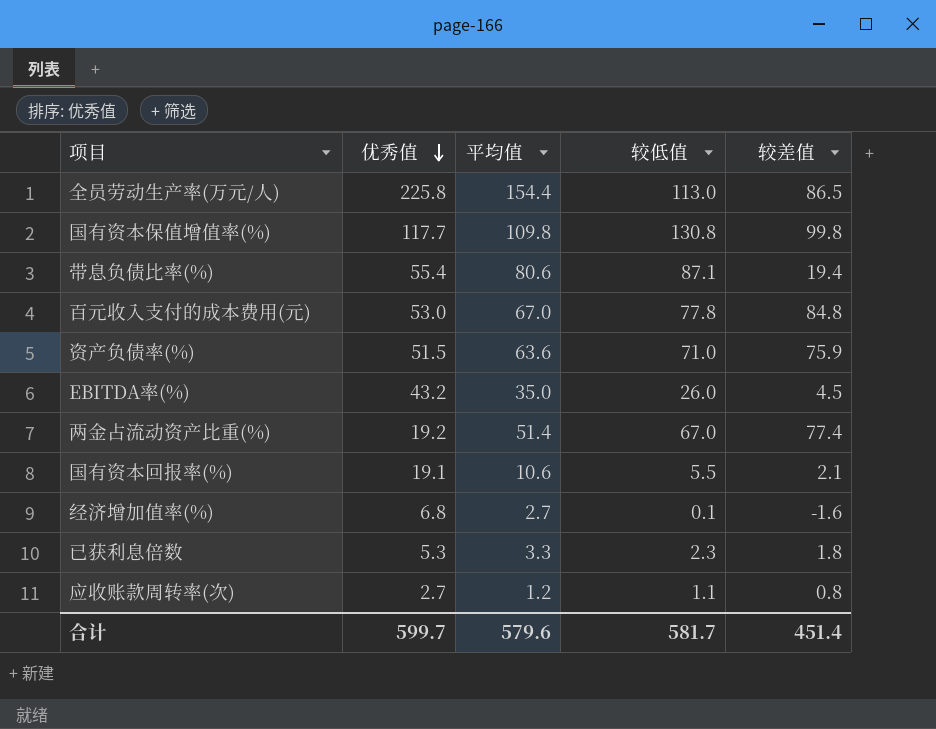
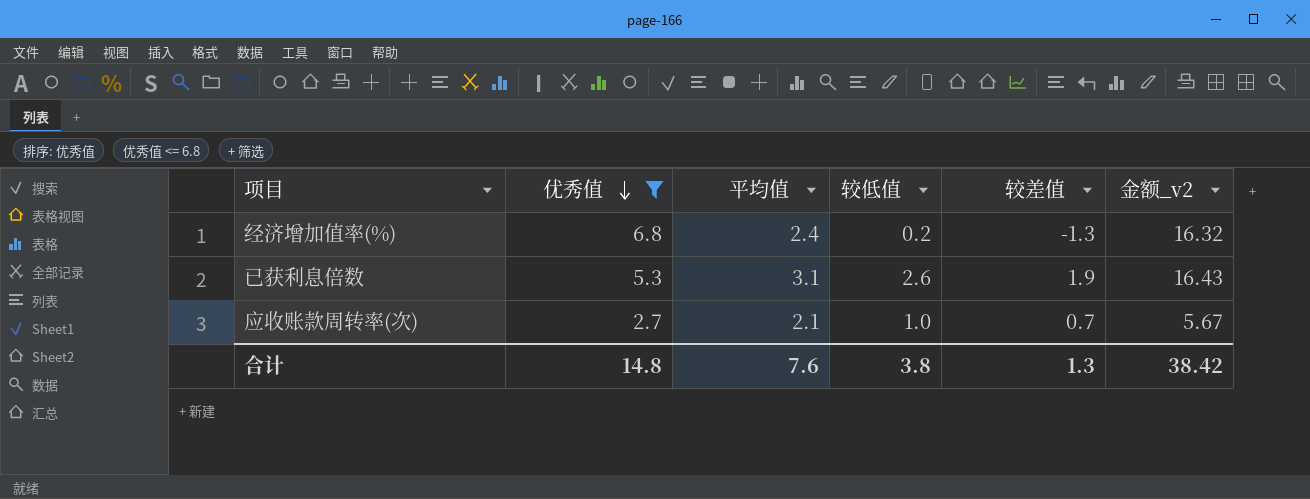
filter: none -> 优秀值 <= 6.8
column 金额_v2 | formula: none -> [优秀值] * [平均值]
经济增加值率(%) | 平均值: 2.7 -> 2.4
经济增加值率(%) | 较低值: 0.1 -> 0.2
经济增加值率(%) | 较差值: -1.6 -> -1.3
已获利息倍数 | 平均值: 3.3 -> 3.1
已获利息倍数 | 较低值: 2.3 -> 2.6
已获利息倍数 | 较差值: 1.8 -> 1.9
应收账款周转率(次) | 平均值: 1.2 -> 2.1
应收账款周转率(次) | 较低值: 1.1 -> 1.0
应收账款周转率(次) | 较差值: 0.8 -> 0.7
合计 | 优秀值: 599.7 -> 14.8
合计 | 平均值: 579.6 -> 7.6
合计 | 较低值: 581.7 -> 3.8
合计 | 较差值: 451.4 -> 1.3

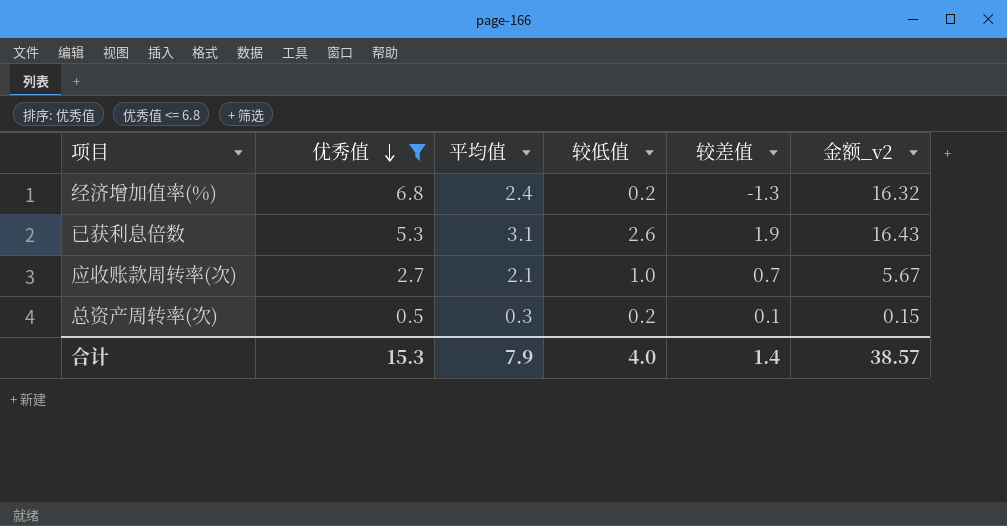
row 总资产周转率(次): none -> 0.5 | 0.3 | 0.2 | 0.1 | 0.15
合计 | 优秀值: 14.8 -> 15.3
合计 | 平均值: 7.6 -> 7.9
合计 | 较低值: 3.8 -> 4.0
合计 | 较差值: 1.3 -> 1.4
合计 | 金额_v2: 38.42 -> 38.57

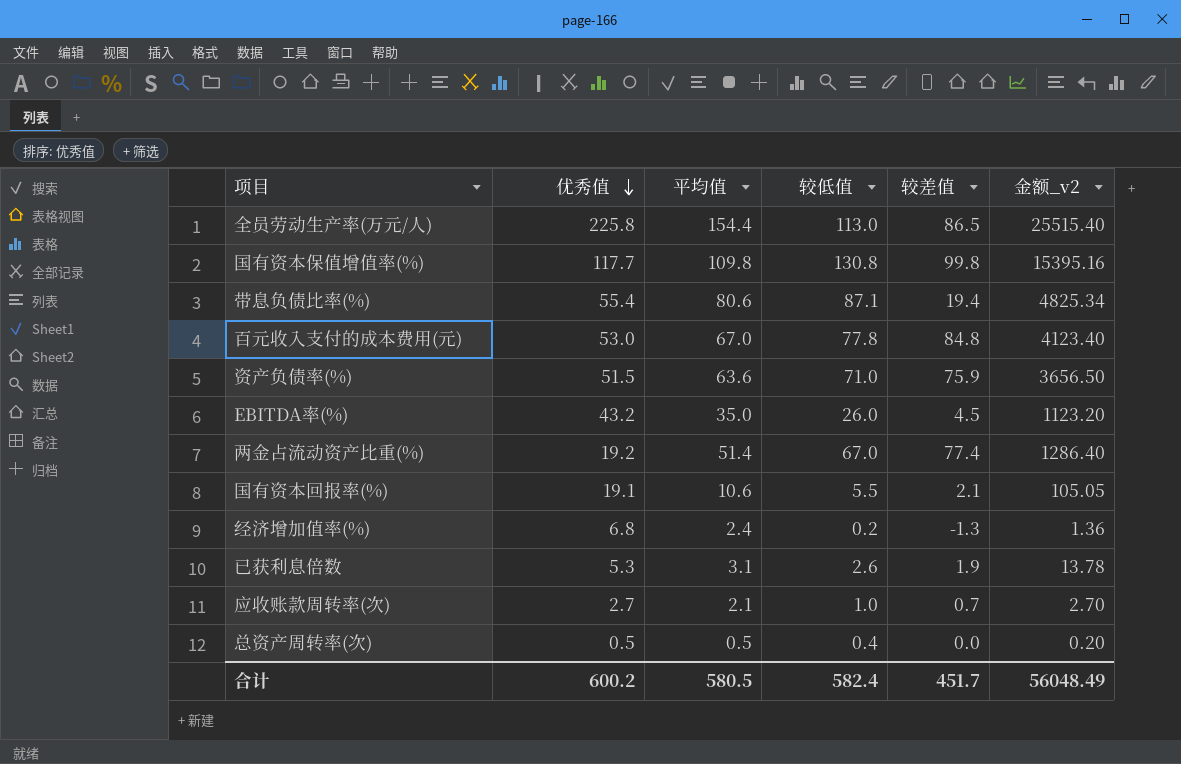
filter: 优秀值 <= 6.8 -> none
column 金额_v2 | formula: [优秀值] * [平均值] -> [优秀值] * [较低值]
总资产周转率(次) | 平均值: 0.3 -> 0.5
总资产周转率(次) | 较低值: 0.2 -> 0.4
总资产周转率(次) | 较差值: 0.1 -> 0.0
合计 | 优秀值: 15.3 -> 600.2
合计 | 平均值: 7.9 -> 580.5
合计 | 较低值: 4.0 -> 582.4
合计 | 较差值: 1.4 -> 451.7
合计 | 金额_v2: 38.57 -> 56048.49

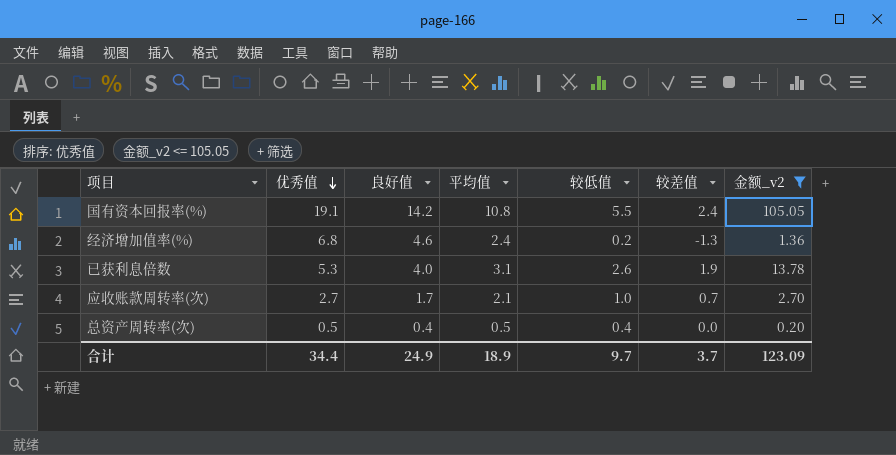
filter: none -> 金额_v2 <= 105.05
column 良好值 | position: none -> 3
国有资本回报率(%) | 平均值: 10.6 -> 10.8
国有资本回报率(%) | 较差值: 2.1 -> 2.4
合计 | 优秀值: 600.2 -> 34.4
合计 | 平均值: 580.5 -> 18.9
合计 | 较低值: 582.4 -> 9.7
合计 | 较差值: 451.7 -> 3.7
合计 | 金额_v2: 56048.49 -> 123.09

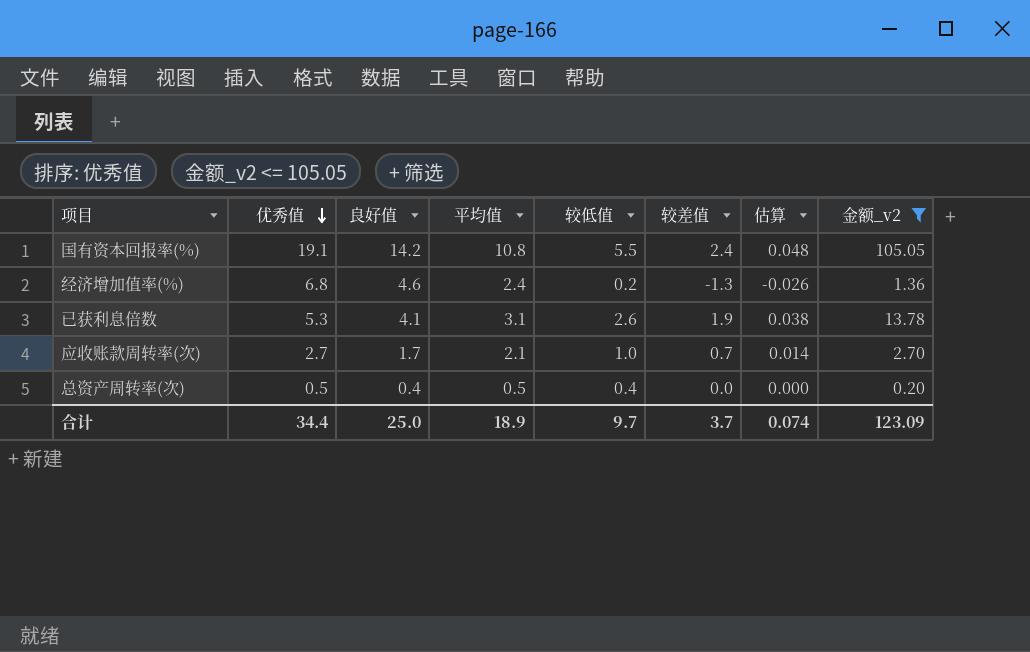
column 估算 | formula: none -> [较差值] * 0.02
已获利息倍数 | 良好值: 4.0 -> 4.1
合计 | 良好值: 24.9 -> 25.0

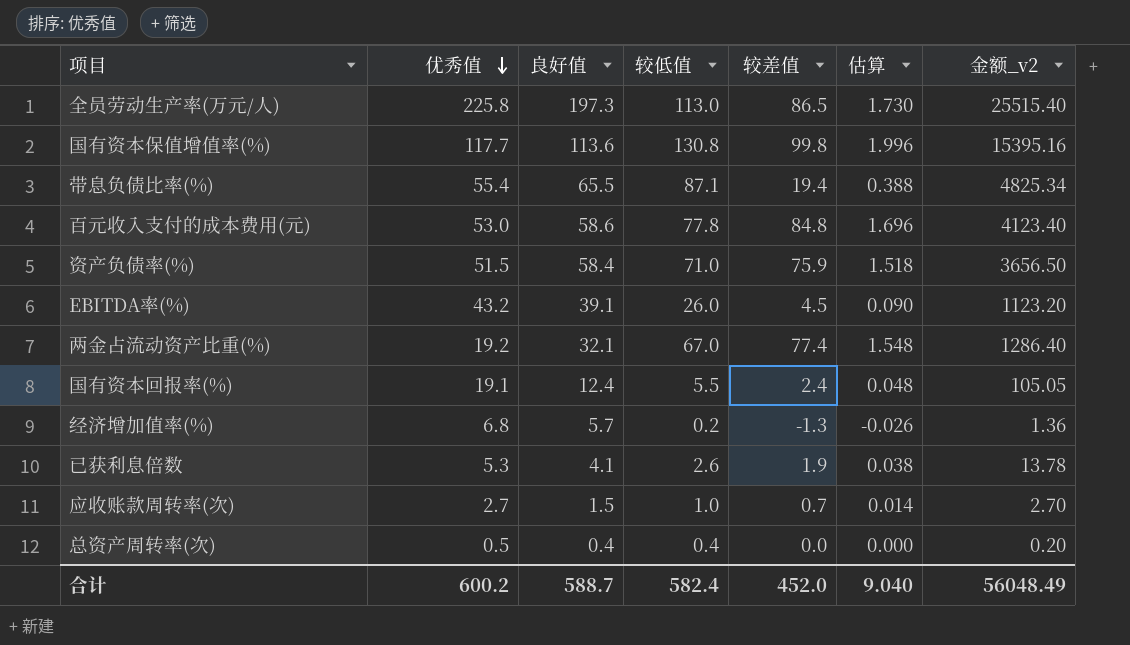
filter: 金额_v2 <= 105.05 -> none
column 平均值 | position: 4 -> none
国有资本回报率(%) | 良好值: 14.2 -> 12.4
经济增加值率(%) | 良好值: 4.6 -> 5.7
应收账款周转率(次) | 良好值: 1.7 -> 1.5
合计 | 优秀值: 34.4 -> 600.2
合计 | 良好值: 25.0 -> 588.7
合计 | 较低值: 9.7 -> 582.4
合计 | 较差值: 3.7 -> 452.0
合计 | 估算: 0.074 -> 9.040
合计 | 金额_v2: 123.09 -> 56048.49

